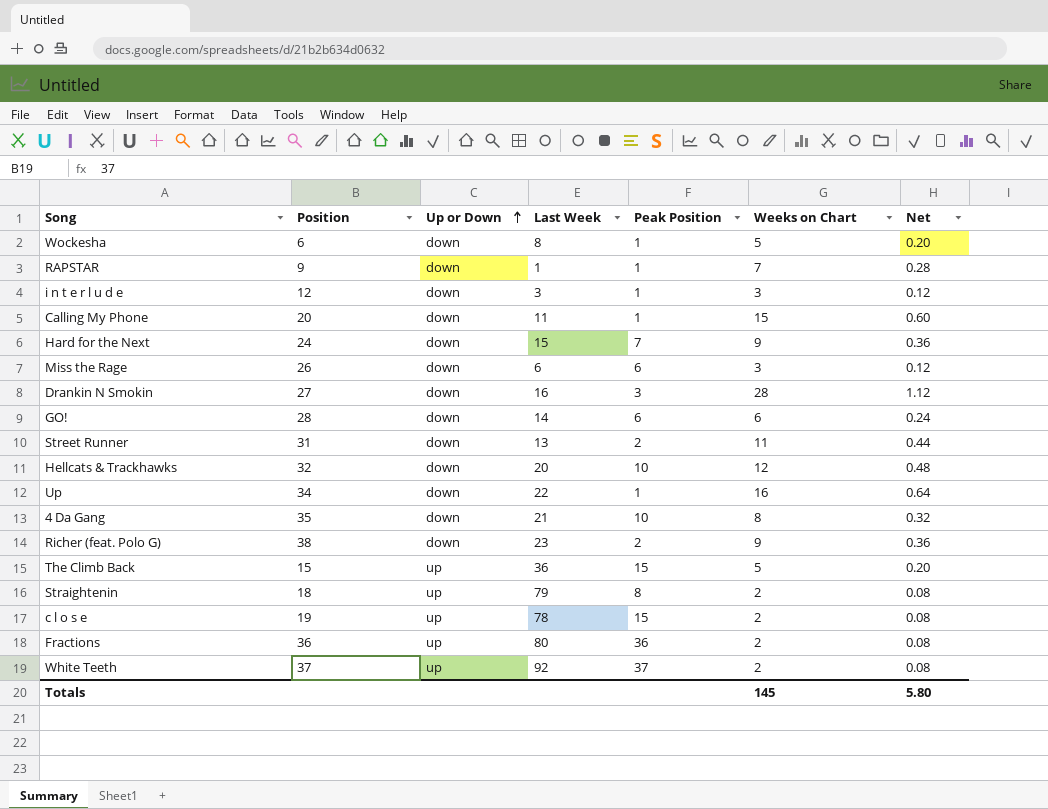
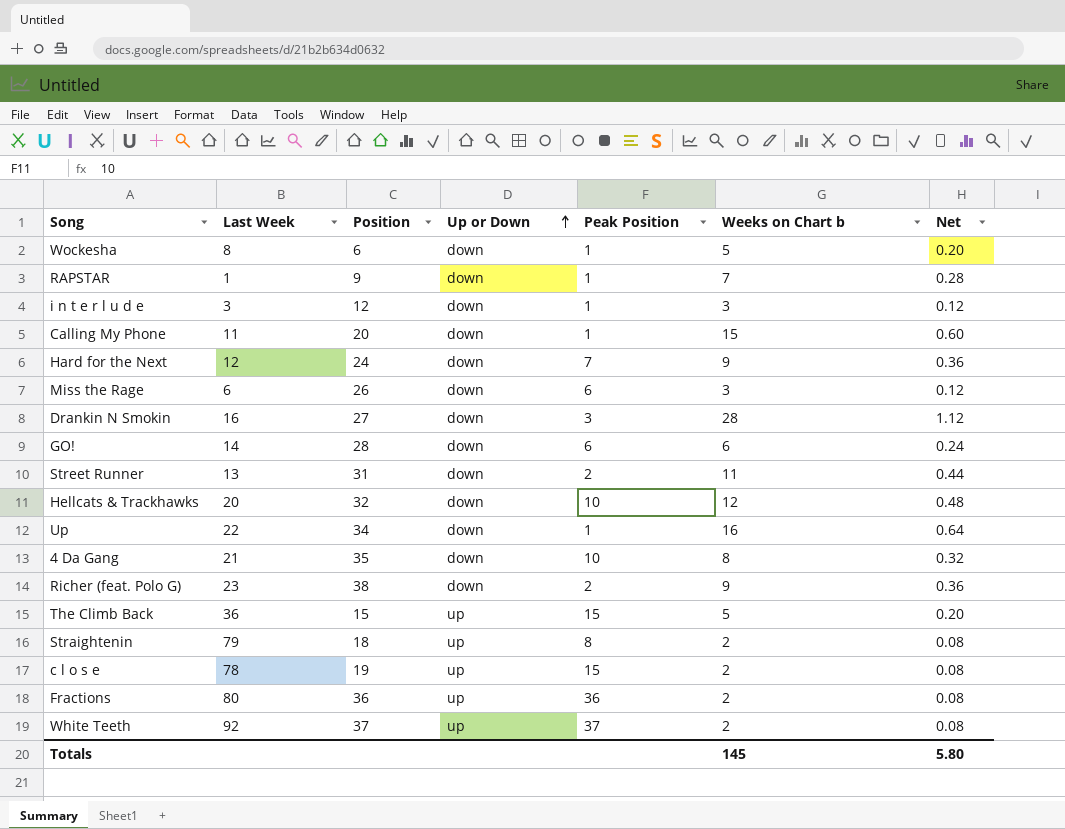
column Last Week | position: 4 -> 2
column name: Weeks on Chart -> Weeks on Chart b
Hard for the Next | Last Week: 15 -> 12

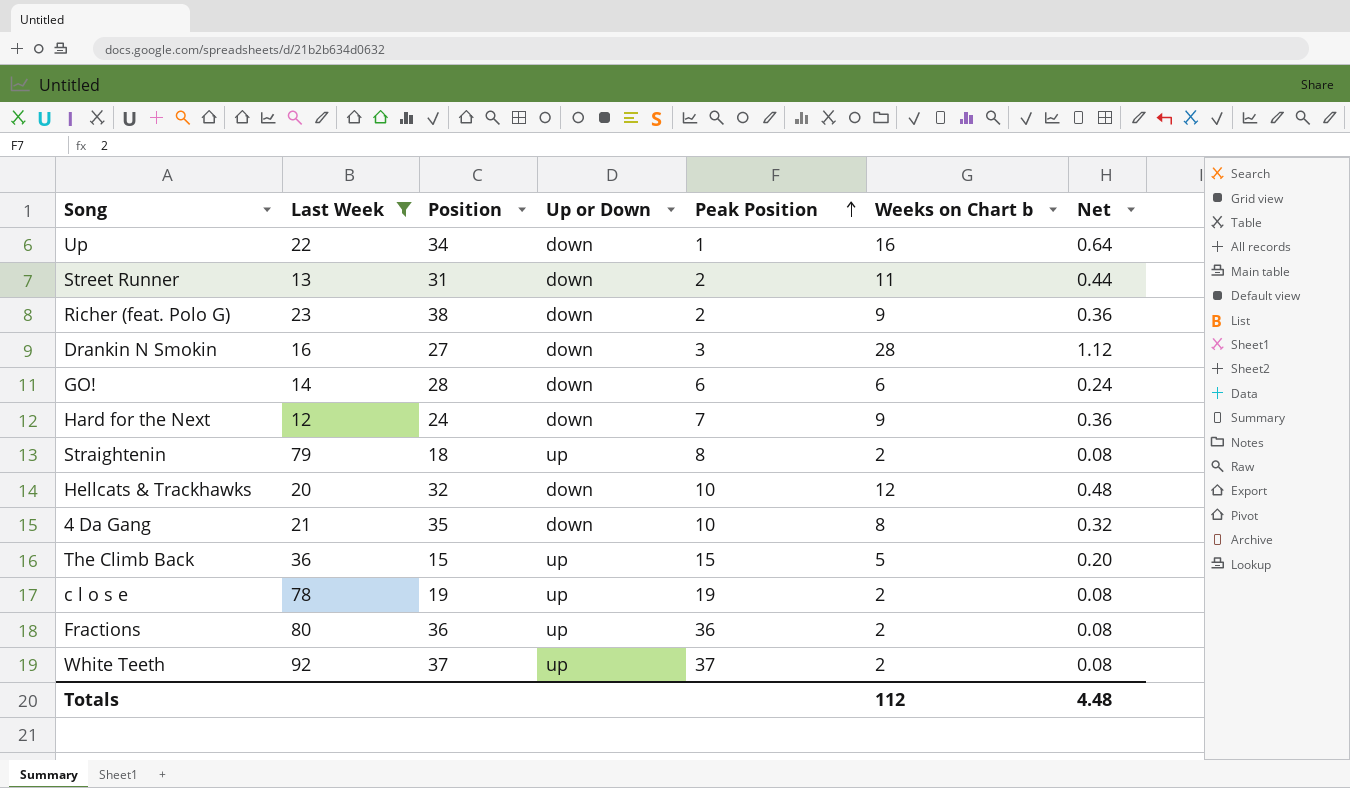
filter: none -> Last Week >= 12
row order: Up or Down ascending -> Peak Position ascending
c l o s e | Peak Position: 15 -> 19
Totals | Weeks on Chart b: 145 -> 112
Totals | Net: 5.80 -> 4.48

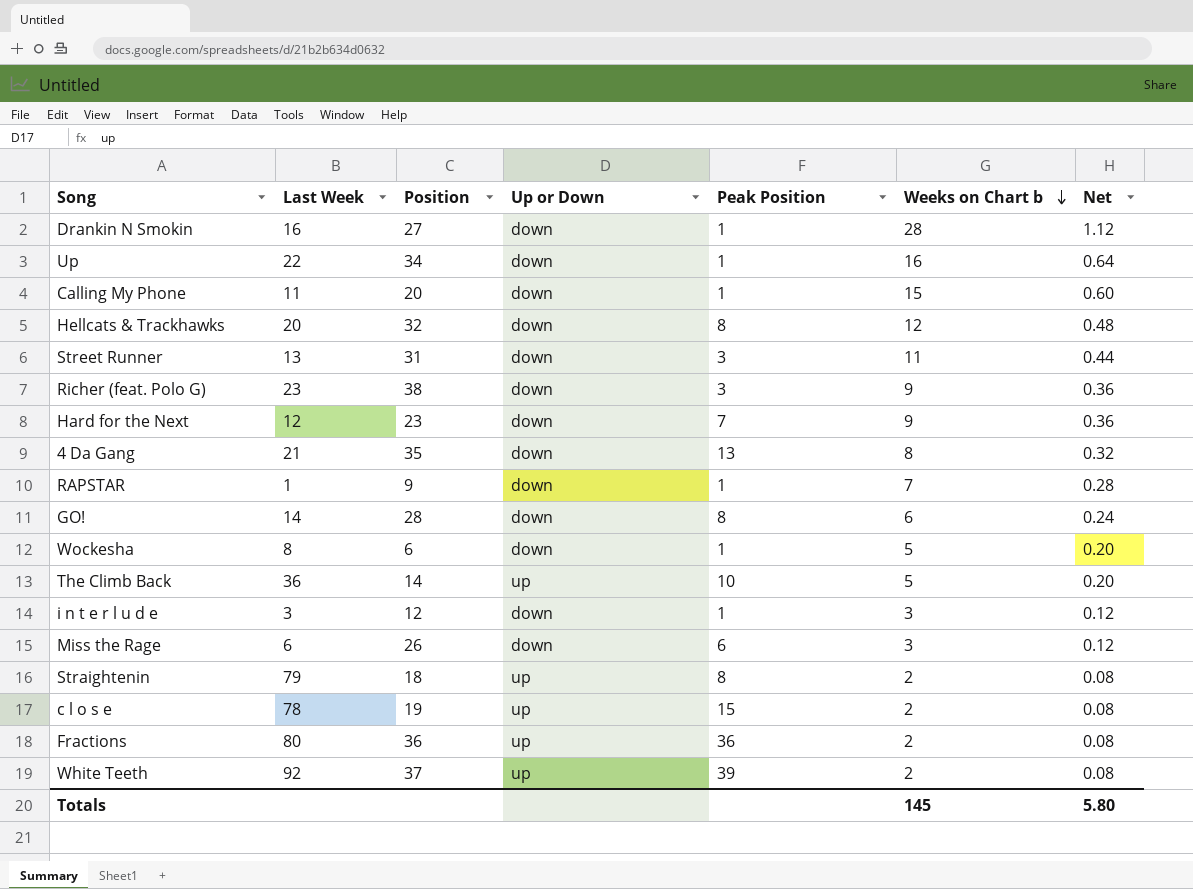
filter: Last Week >= 12 -> none
row order: Peak Position ascending -> Weeks on Chart b descending
Drankin N Smokin | Peak Position: 3 -> 1
Hellcats & Trackhawks | Peak Position: 10 -> 8
Street Runner | Peak Position: 2 -> 3
Richer (feat. Polo G) | Peak Position: 2 -> 3
Hard for the Next | Position: 24 -> 23
4 Da Gang | Peak Position: 10 -> 13
GO! | Peak Position: 6 -> 8
The Climb Back | Position: 15 -> 14
The Climb Back | Peak Position: 15 -> 10
c l o s e | Peak Position: 19 -> 15
White Teeth | Peak Position: 37 -> 39
Totals | Weeks on Chart b: 112 -> 145
Totals | Net: 4.48 -> 5.80

